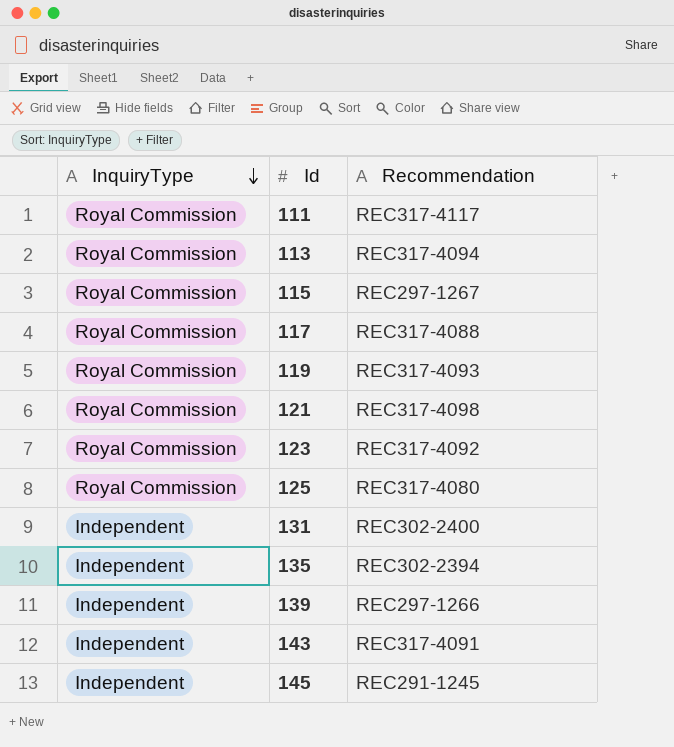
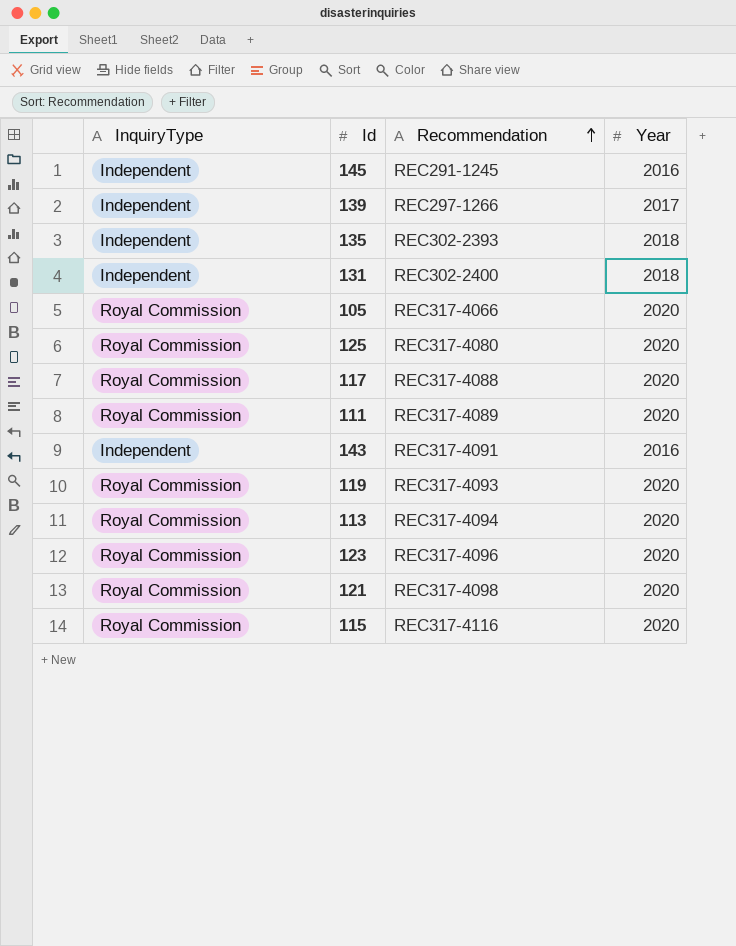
row order: InquiryType descending -> Recommendation ascending
column Year | position: none -> 4
135 | Recommendation: REC302-2394 -> REC302-2393
row 105: none -> Royal Commission | REC317-4066 | 2020
111 | Recommendation: REC317-4117 -> REC317-4089
123 | Recommendation: REC317-4092 -> REC317-4096
115 | Recommendation: REC297-1267 -> REC317-4116

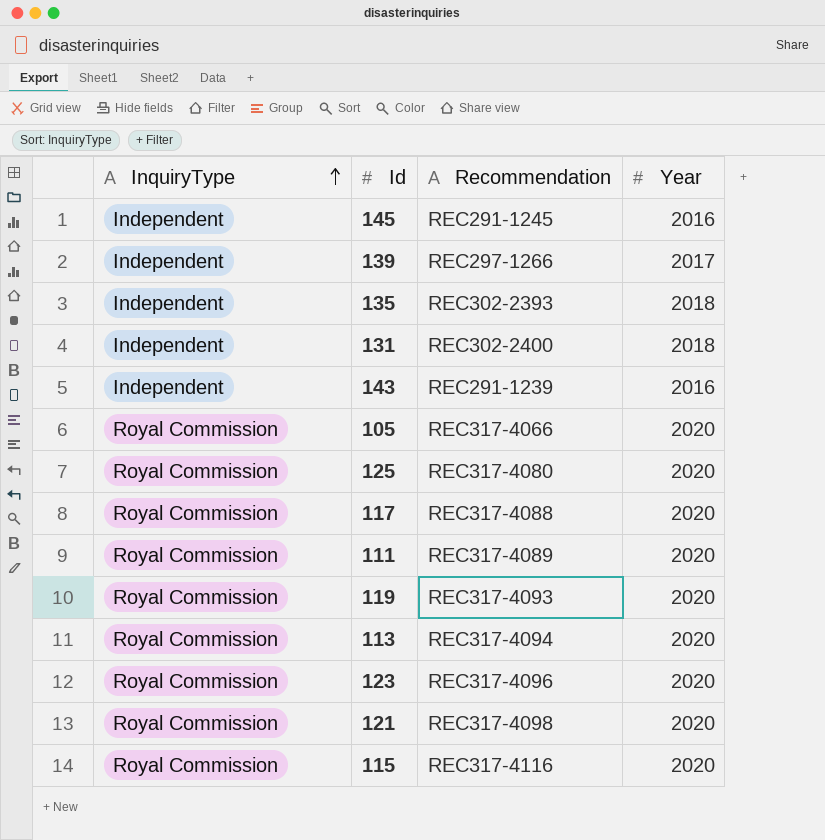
row order: Recommendation ascending -> InquiryType ascending
143 | Recommendation: REC317-4091 -> REC291-1239

